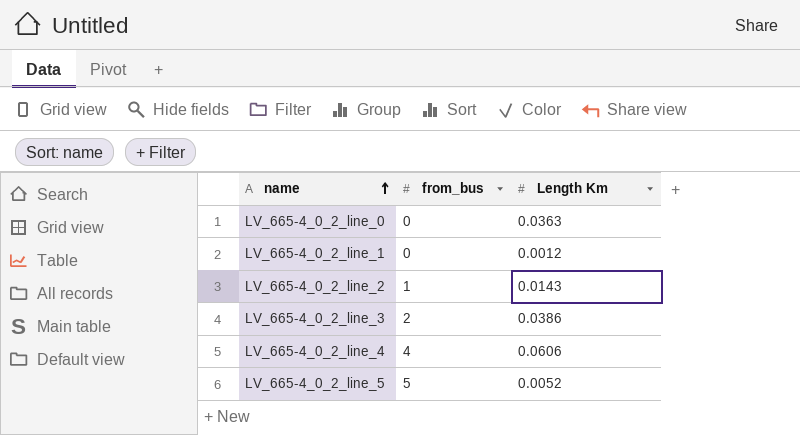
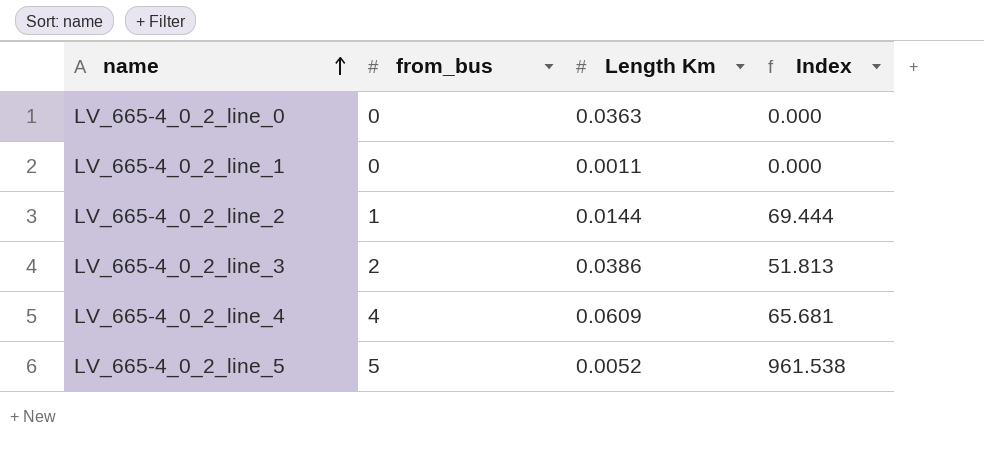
column Index | formula: none -> [from_bus] / [Length Km]
LV_665-4_0_2_line_1 | Length Km: 0.0012 -> 0.0011
LV_665-4_0_2_line_2 | Length Km: 0.0143 -> 0.0144
LV_665-4_0_2_line_4 | Length Km: 0.0606 -> 0.0609

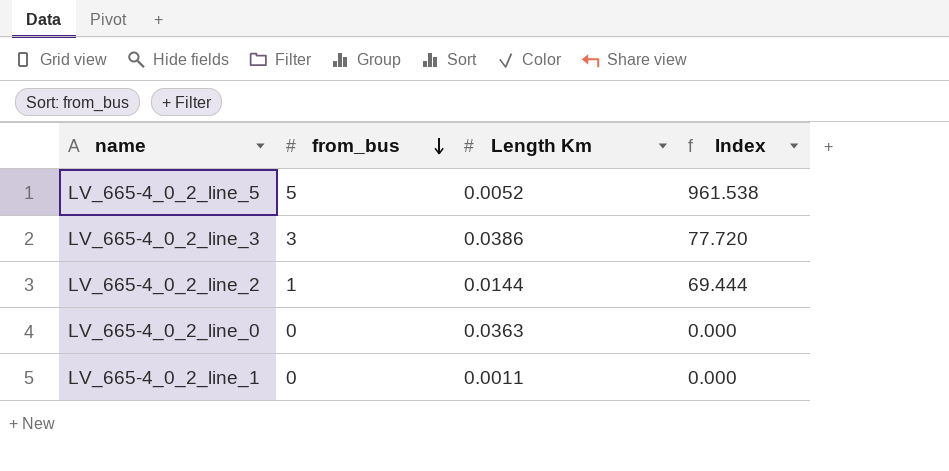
row order: name ascending -> from_bus descending
row LV_665-4_0_2_line_4: 4 | 0.0609 | 65.681 -> none
LV_665-4_0_2_line_3 | from_bus: 2 -> 3
LV_665-4_0_2_line_3 | Index: 51.813 -> 77.720

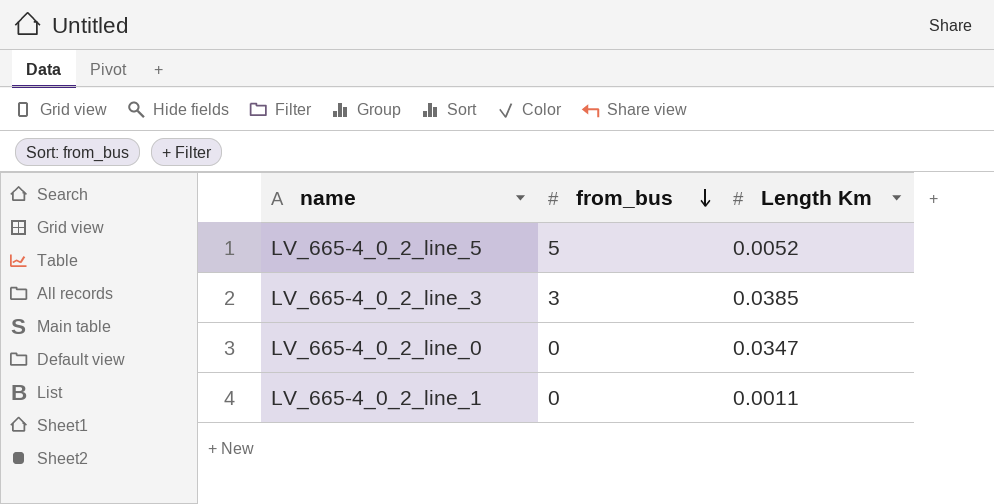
column Index | formula: [from_bus] / [Length Km] -> none
row LV_665-4_0_2_line_2: 1 | 0.0144 | 69.444 -> none
LV_665-4_0_2_line_3 | Length Km: 0.0386 -> 0.0385
LV_665-4_0_2_line_0 | Length Km: 0.0363 -> 0.0347

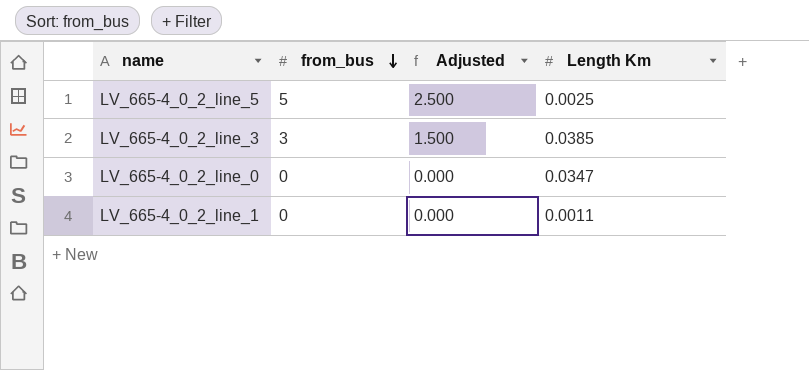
column Adjusted | formula: none -> [from_bus] * 0.5
LV_665-4_0_2_line_5 | Length Km: 0.0052 -> 0.0025

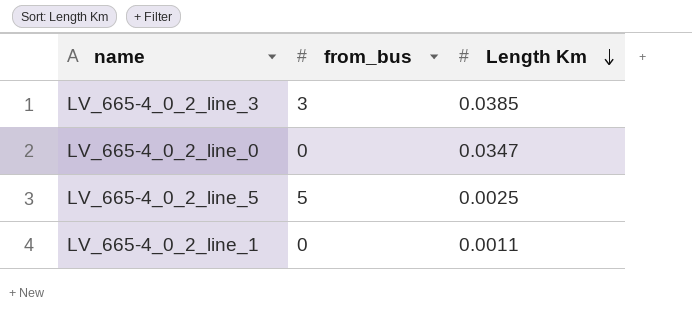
row order: from_bus descending -> Length Km descending
column Adjusted | formula: [from_bus] * 0.5 -> none

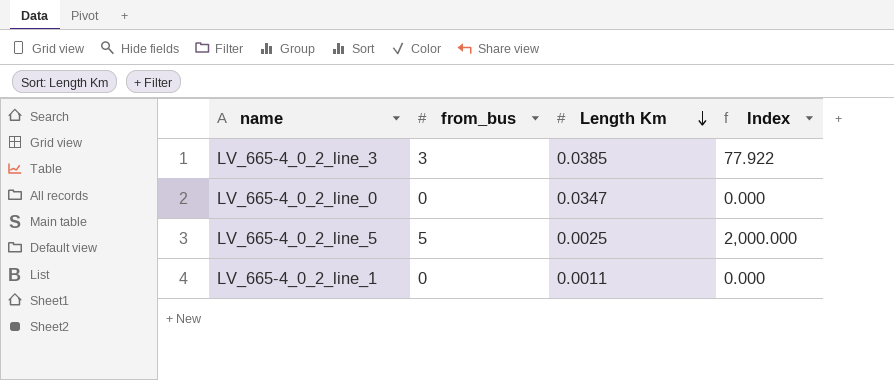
column Index | formula: none -> [from_bus] / [Length Km]

